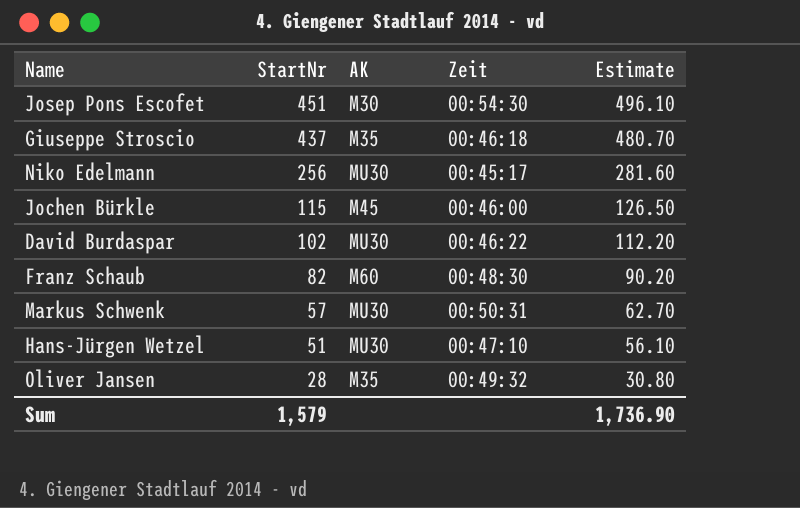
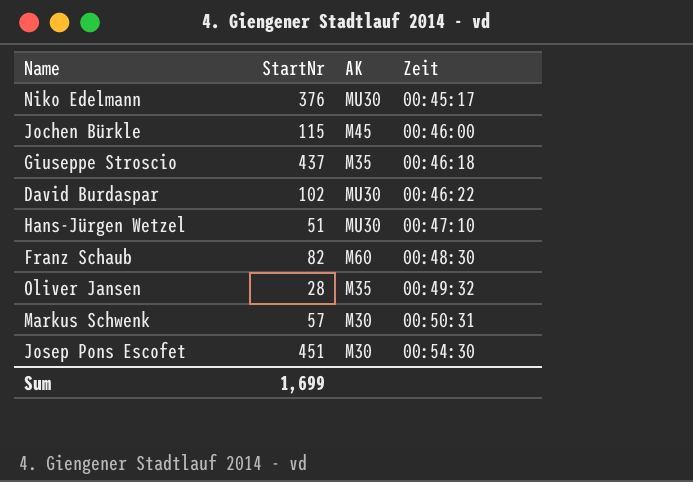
row order: StartNr descending -> Zeit ascending
column Estimate | formula: [StartNr] * 1.1 -> none
Niko Edelmann | StartNr: 256 -> 376
Markus Schwenk | AK: MU30 -> M30
Sum | StartNr: 1,579 -> 1,699

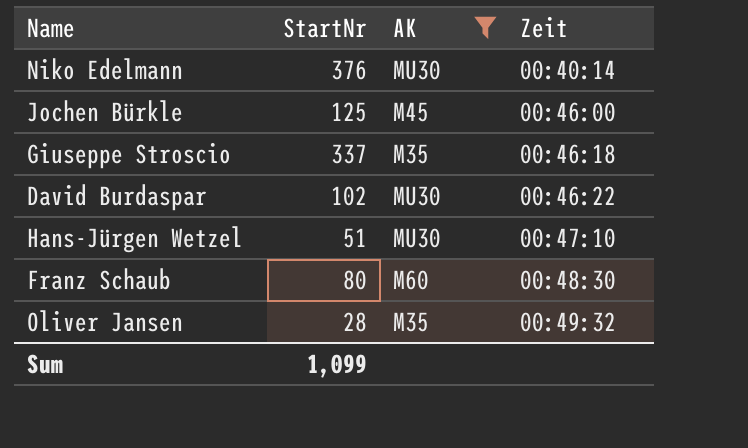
filter: none -> AK != M30
Niko Edelmann | Zeit: 00:45:17 -> 00:40:14
Jochen Bürkle | StartNr: 115 -> 125
Giuseppe Stroscio | StartNr: 437 -> 337
Franz Schaub | StartNr: 82 -> 80
Sum | StartNr: 1,699 -> 1,099

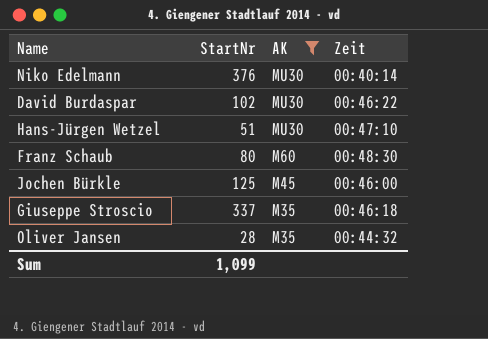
row order: Zeit ascending -> AK descending
Oliver Jansen | Zeit: 00:49:32 -> 00:44:32

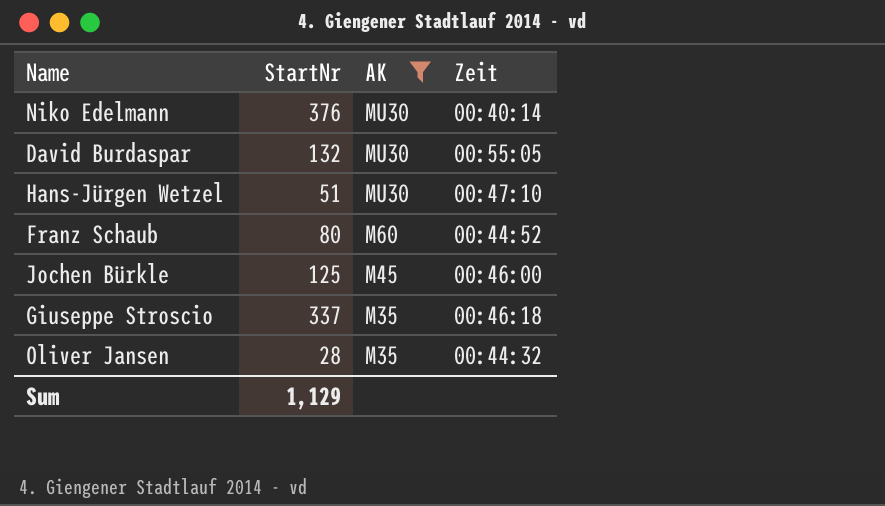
David Burdaspar | StartNr: 102 -> 132
David Burdaspar | Zeit: 00:46:22 -> 00:55:05
Franz Schaub | Zeit: 00:48:30 -> 00:44:52
Sum | StartNr: 1,099 -> 1,129

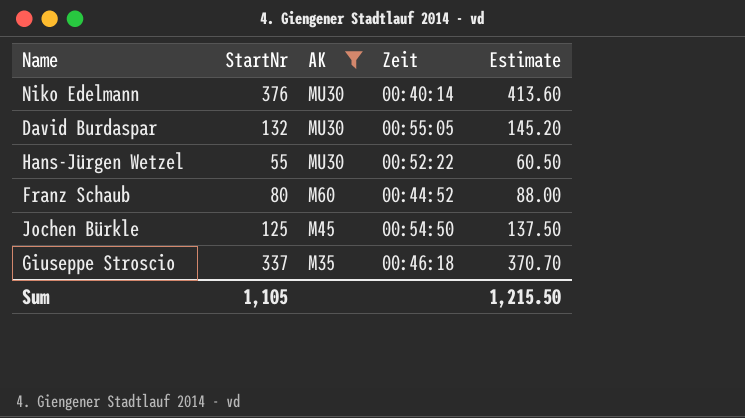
column Estimate | formula: none -> [StartNr] * 1.1
row Oliver Jansen: 28 | M35 | 00:44:32 -> none
Hans-Jürgen Wetzel | StartNr: 51 -> 55
Hans-Jürgen Wetzel | Zeit: 00:47:10 -> 00:52:22
Jochen Bürkle | Zeit: 00:46:00 -> 00:54:50
Sum | StartNr: 1,129 -> 1,105

